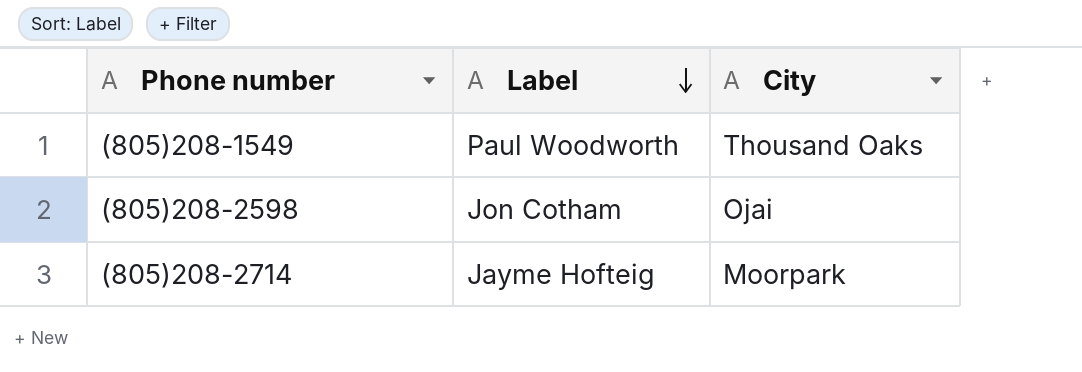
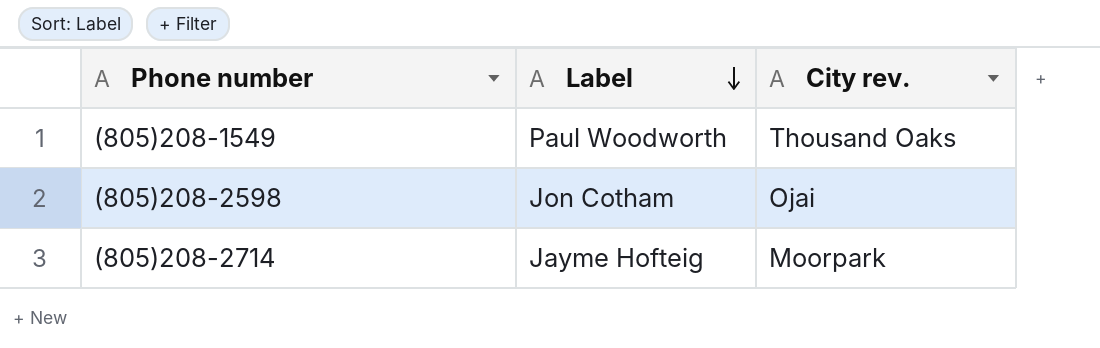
column name: City -> City rev.

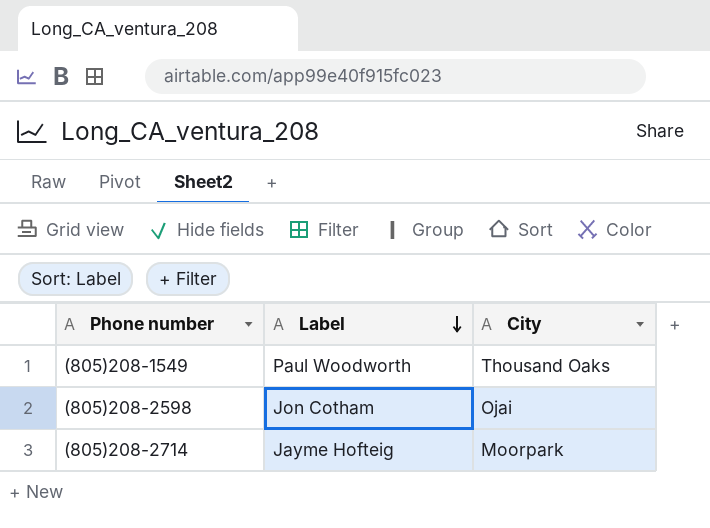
column name: City rev. -> City

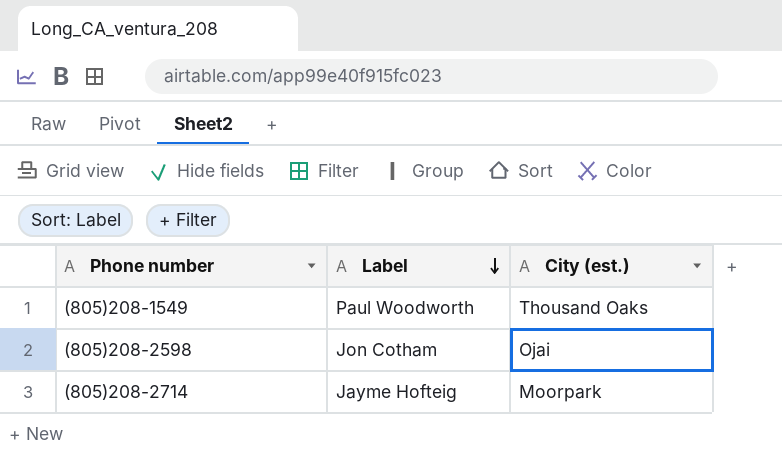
column name: City -> City (est.)

